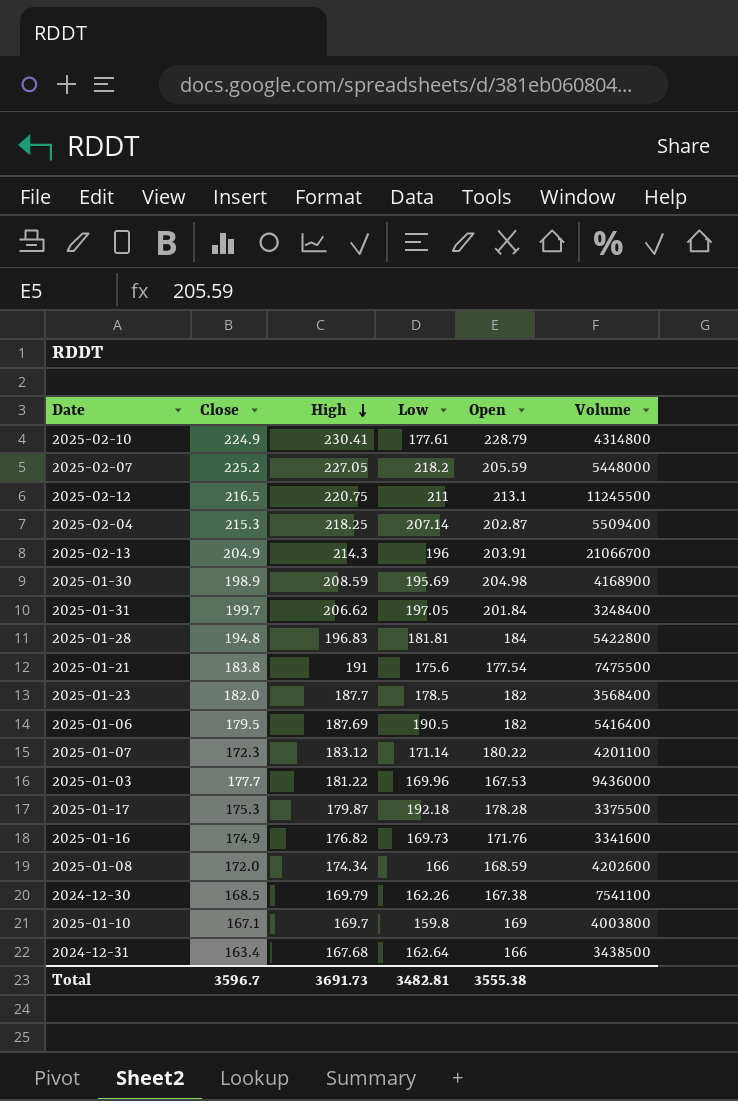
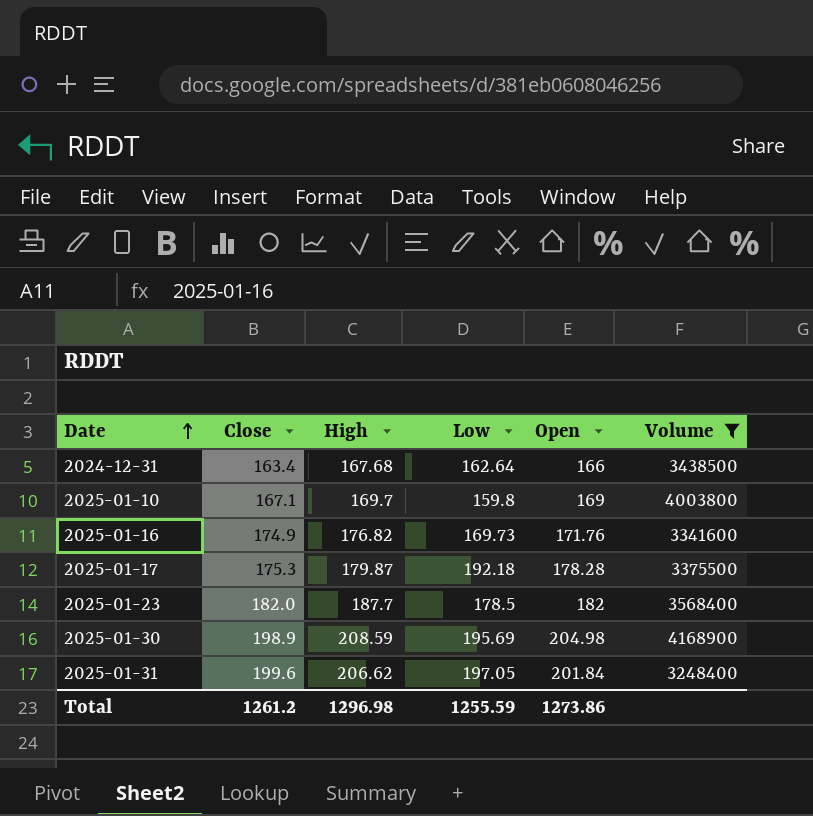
filter: none -> Volume <= 4168900
row order: High descending -> Date ascending
2025-01-31 | Close: 199.7 -> 199.6
Total | Close: 3596.7 -> 1261.2
Total | High: 3691.73 -> 1296.98
Total | Low: 3482.81 -> 1255.59
Total | Open: 3555.38 -> 1273.86

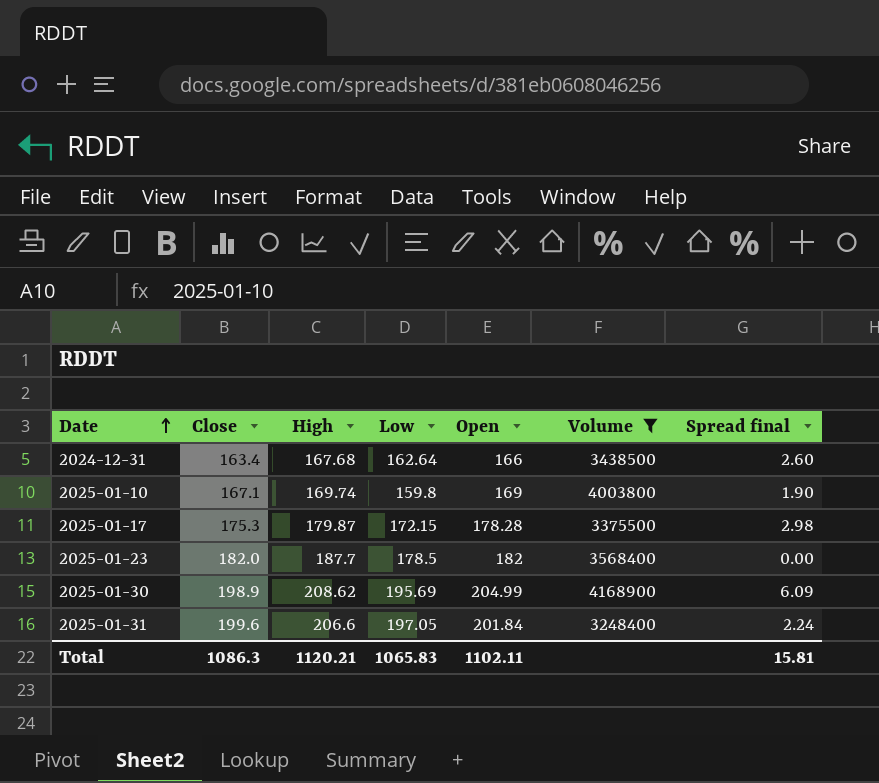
column Spread final | formula: none -> [Open] - [Close]
row 2025-01-16: 174.9 | 176.82 | 169.73 | 171.76 | 3341600 -> none
2025-01-10 | High: 169.7 -> 169.74
2025-01-17 | Low: 192.18 -> 172.15
2025-01-30 | High: 208.59 -> 208.62
2025-01-30 | Open: 204.98 -> 204.99
2025-01-31 | High: 206.62 -> 206.6
Total | Close: 1261.2 -> 1086.3
Total | High: 1296.98 -> 1120.21
Total | Low: 1255.59 -> 1065.83
Total | Open: 1273.86 -> 1102.11

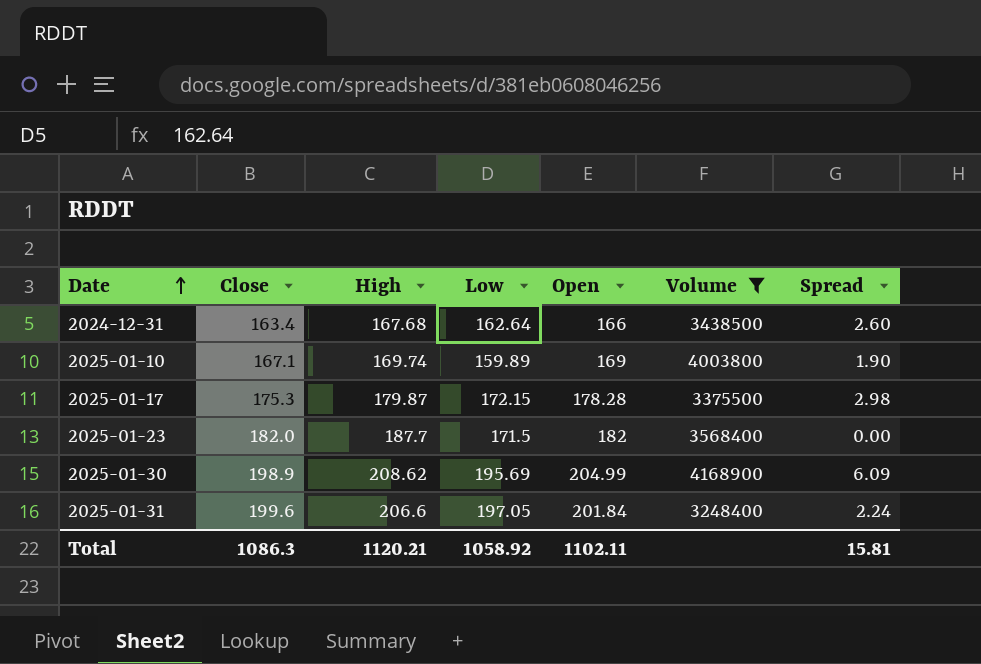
column name: Spread final -> Spread
2025-01-10 | Low: 159.8 -> 159.89
2025-01-23 | Low: 178.5 -> 171.5
Total | Low: 1065.83 -> 1058.92

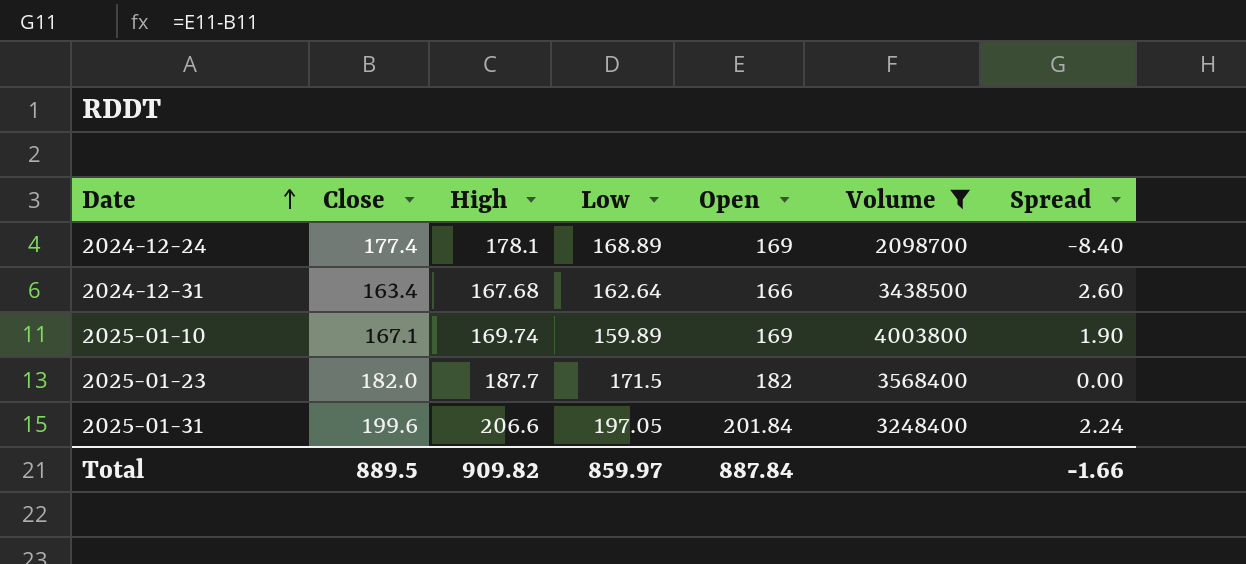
row 2025-01-17: 175.3 | 179.87 | 172.15 | 178.28 | 3375500 | 2.98 -> none
row 2025-01-30: 198.9 | 208.62 | 195.69 | 204.99 | 4168900 | 6.09 -> none
row 2024-12-24: none -> 177.4 | 178.1 | 168.89 | 169 | 2098700 | -8.40
Total | Close: 1086.3 -> 889.5
Total | High: 1120.21 -> 909.82
Total | Low: 1058.92 -> 859.97
Total | Open: 1102.11 -> 887.84
Total | Spread: 15.81 -> -1.66

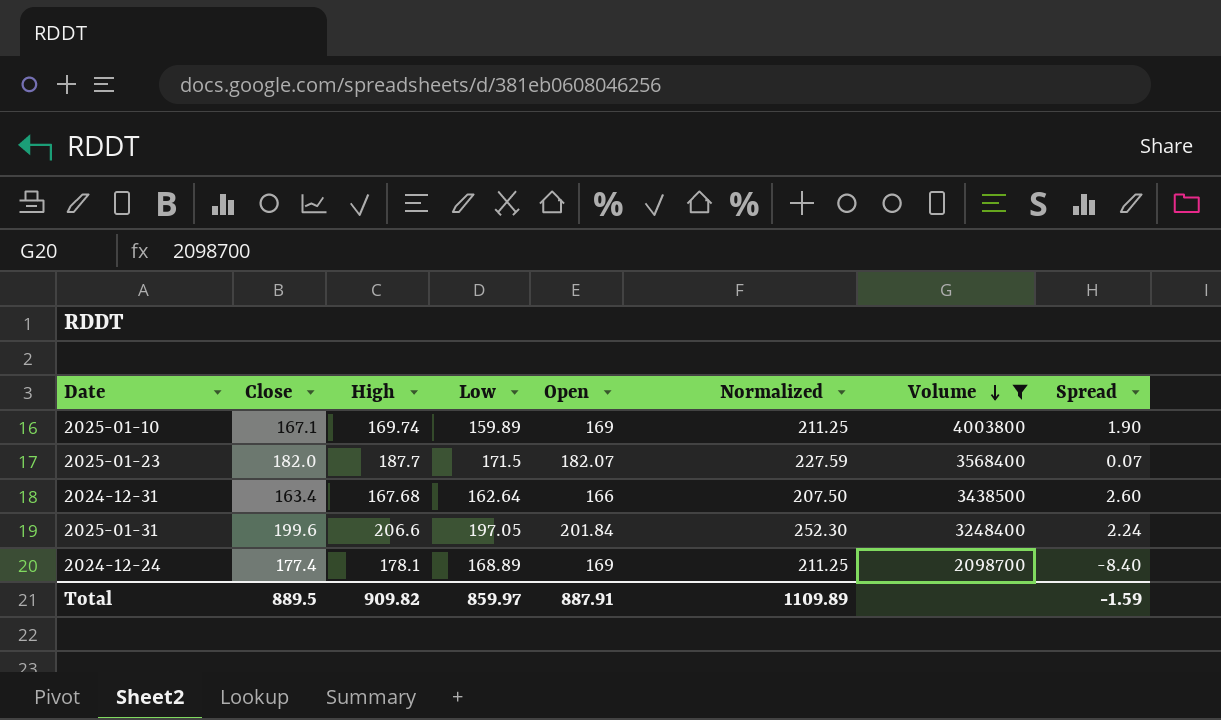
row order: Date ascending -> Volume descending
column Normalized | formula: none -> [Open] * 1.25
2025-01-23 | Open: 182 -> 182.07
2025-01-23 | Spread: 0.00 -> 0.07
Total | Open: 887.84 -> 887.91
Total | Spread: -1.66 -> -1.59

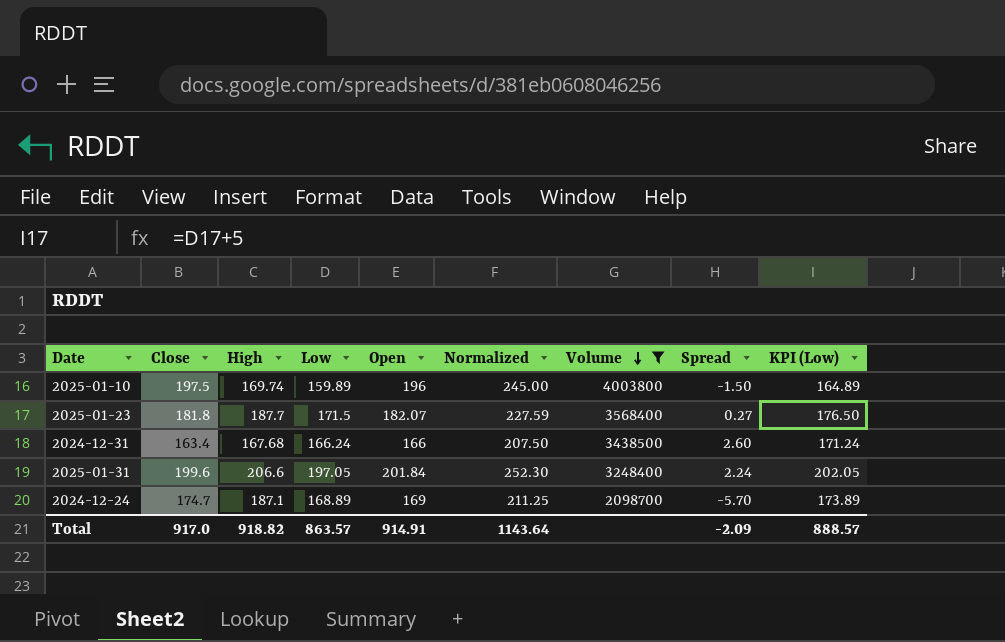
column KPI (Low) | formula: none -> [Low] + 5
2025-01-10 | Close: 167.1 -> 197.5
2025-01-10 | Open: 169 -> 196
2025-01-10 | Normalized: 211.25 -> 245.00
2025-01-10 | Spread: 1.90 -> -1.50
2025-01-23 | Close: 182.0 -> 181.8
2025-01-23 | Spread: 0.07 -> 0.27
2024-12-31 | Low: 162.64 -> 166.24
2024-12-24 | Close: 177.4 -> 174.7
2024-12-24 | High: 178.1 -> 187.1
2024-12-24 | Spread: -8.40 -> -5.70
Total | Close: 889.5 -> 917.0
Total | High: 909.82 -> 918.82
Total | Low: 859.97 -> 863.57
Total | Open: 887.91 -> 914.91
Total | Normalized: 1109.89 -> 1143.64
Total | Spread: -1.59 -> -2.09

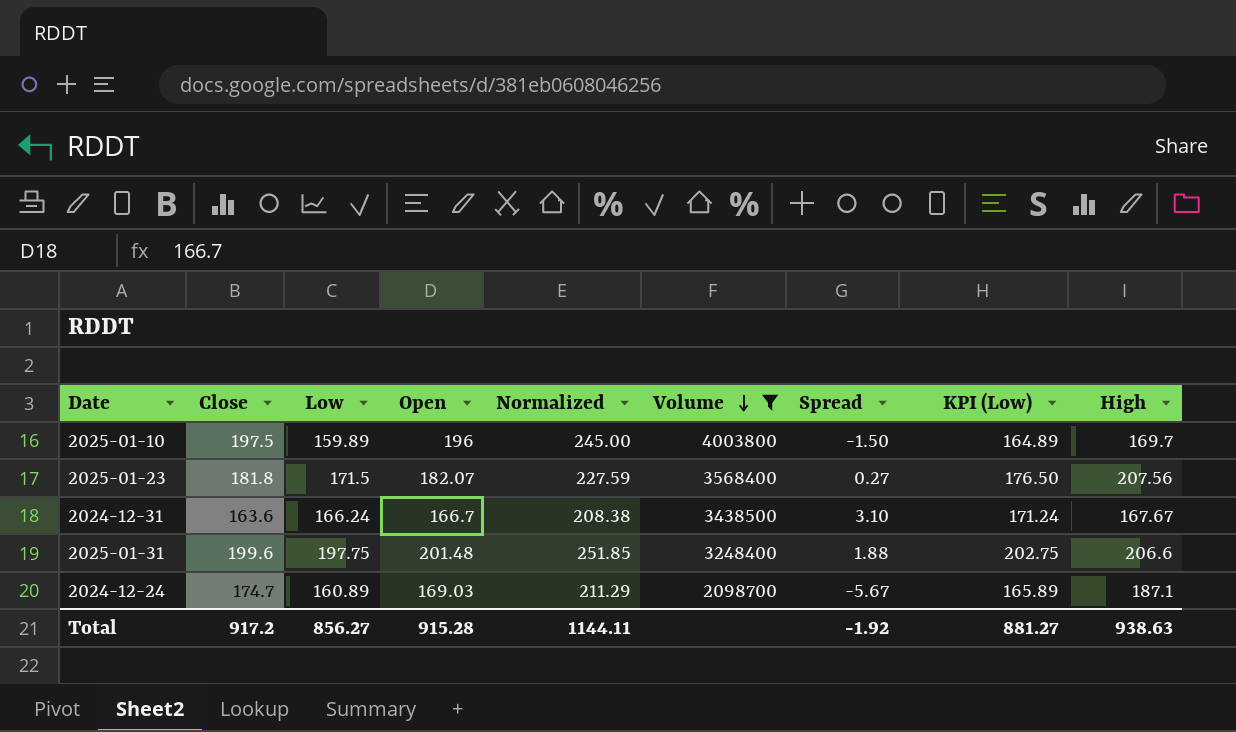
column High | position: 3 -> 9
2025-01-10 | High: 169.74 -> 169.7
2025-01-23 | High: 187.7 -> 207.56
2024-12-31 | Close: 163.4 -> 163.6
2024-12-31 | Open: 166 -> 166.7
2024-12-31 | Normalized: 207.50 -> 208.38
2024-12-31 | Spread: 2.60 -> 3.10
2024-12-31 | High: 167.68 -> 167.67
2025-01-31 | Low: 197.05 -> 197.75
2025-01-31 | Open: 201.84 -> 201.48
2025-01-31 | Normalized: 252.30 -> 251.85
2025-01-31 | Spread: 2.24 -> 1.88
2025-01-31 | KPI (Low): 202.05 -> 202.75
2024-12-24 | Low: 168.89 -> 160.89
2024-12-24 | Open: 169 -> 169.03
2024-12-24 | Normalized: 211.25 -> 211.29
2024-12-24 | Spread: -5.70 -> -5.67
2024-12-24 | KPI (Low): 173.89 -> 165.89
Total | Close: 917.0 -> 917.2
Total | Low: 863.57 -> 856.27
Total | Open: 914.91 -> 915.28
Total | Normalized: 1143.64 -> 1144.11
Total | Spread: -2.09 -> -1.92
Total | KPI (Low): 888.57 -> 881.27
Total | High: 918.82 -> 938.63

